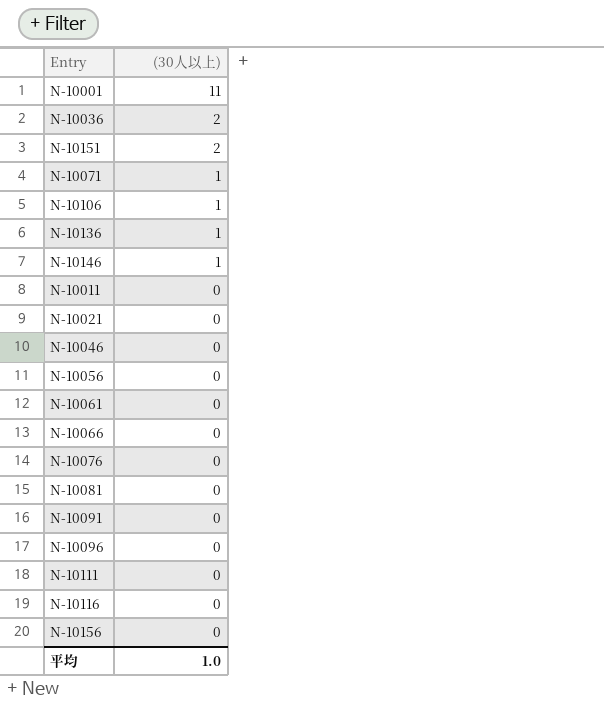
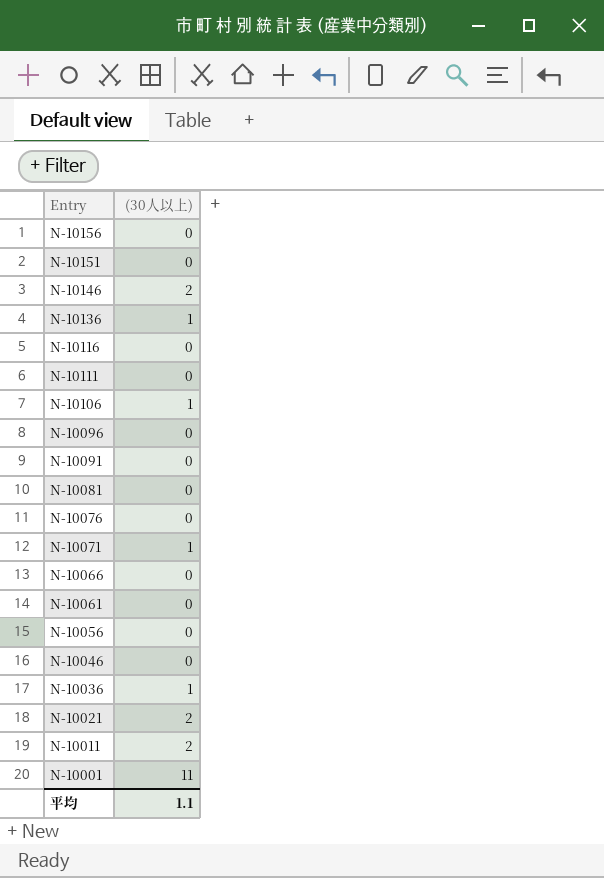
row order: (30人以上) descending -> Entry descending
N-10151 | (30人以上): 2 -> 0
N-10146 | (30人以上): 1 -> 2
N-10036 | (30人以上): 2 -> 1
N-10021 | (30人以上): 0 -> 2
N-10011 | (30人以上): 0 -> 2
平均 | (30人以上): 1.0 -> 1.1

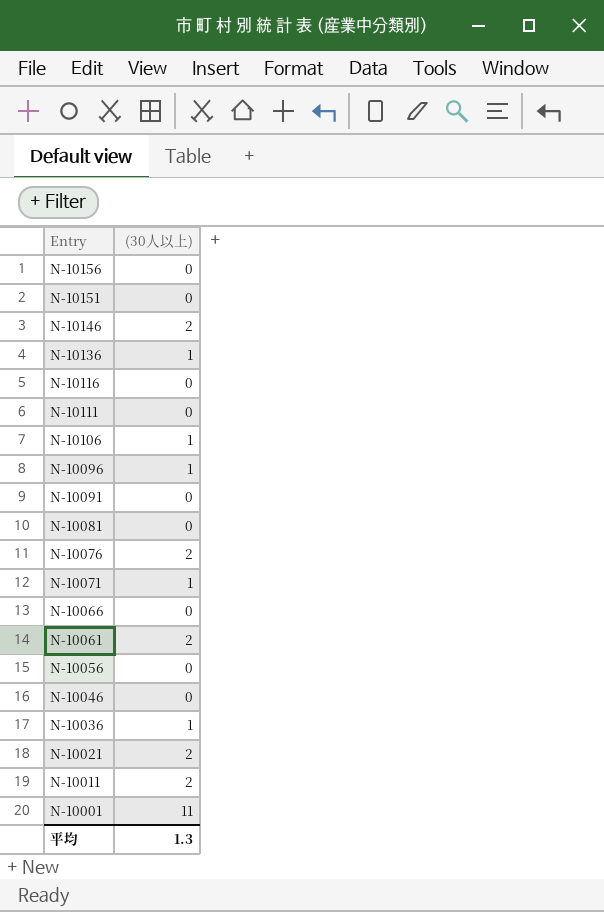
N-10096 | (30人以上): 0 -> 1
N-10076 | (30人以上): 0 -> 2
N-10061 | (30人以上): 0 -> 2
平均 | (30人以上): 1.1 -> 1.3

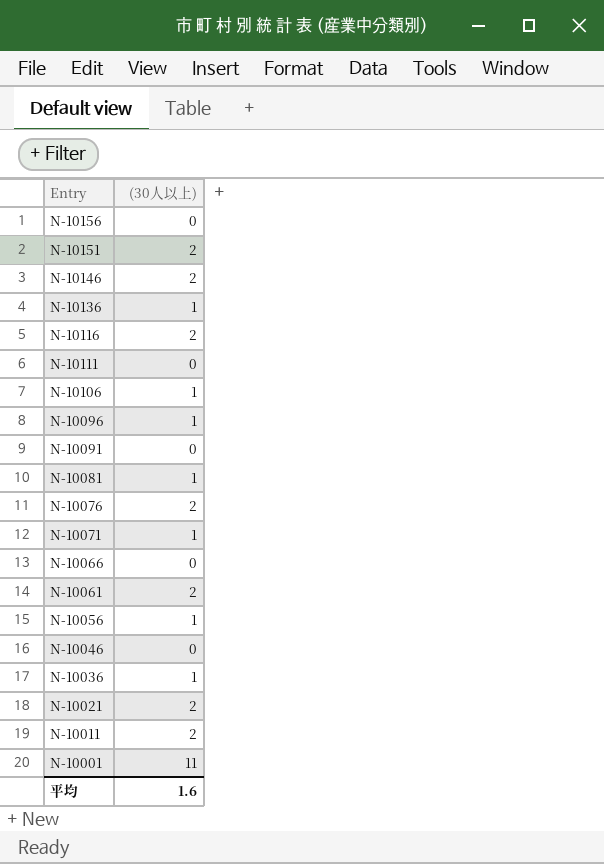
N-10151 | (30人以上): 0 -> 2
N-10116 | (30人以上): 0 -> 2
N-10081 | (30人以上): 0 -> 1
N-10056 | (30人以上): 0 -> 1
平均 | (30人以上): 1.3 -> 1.6

